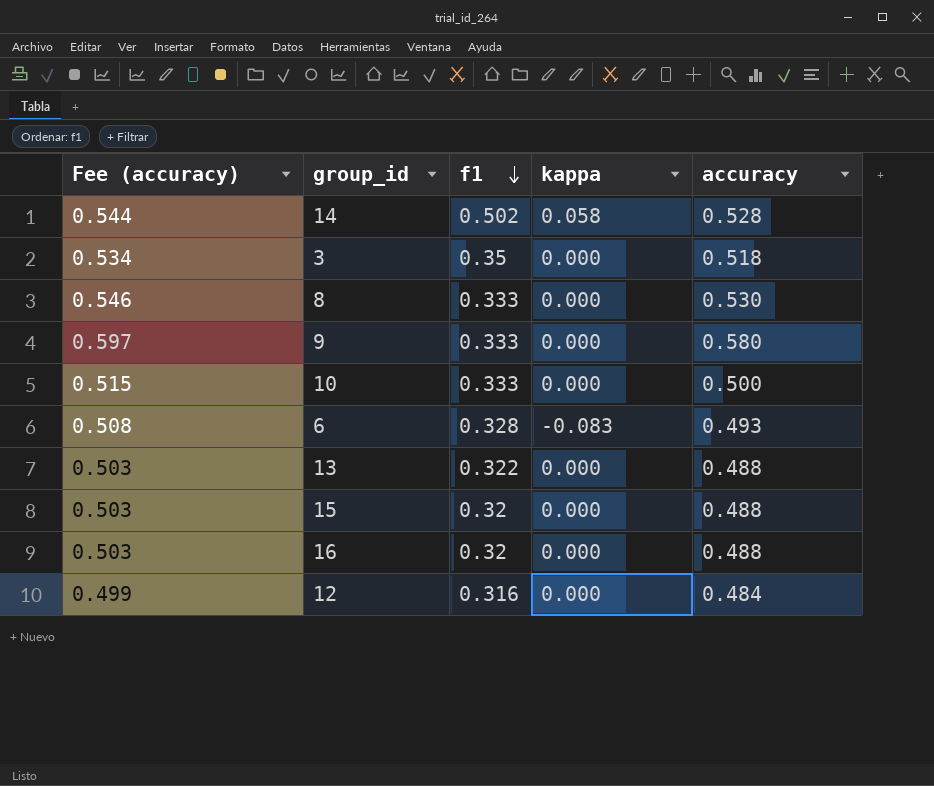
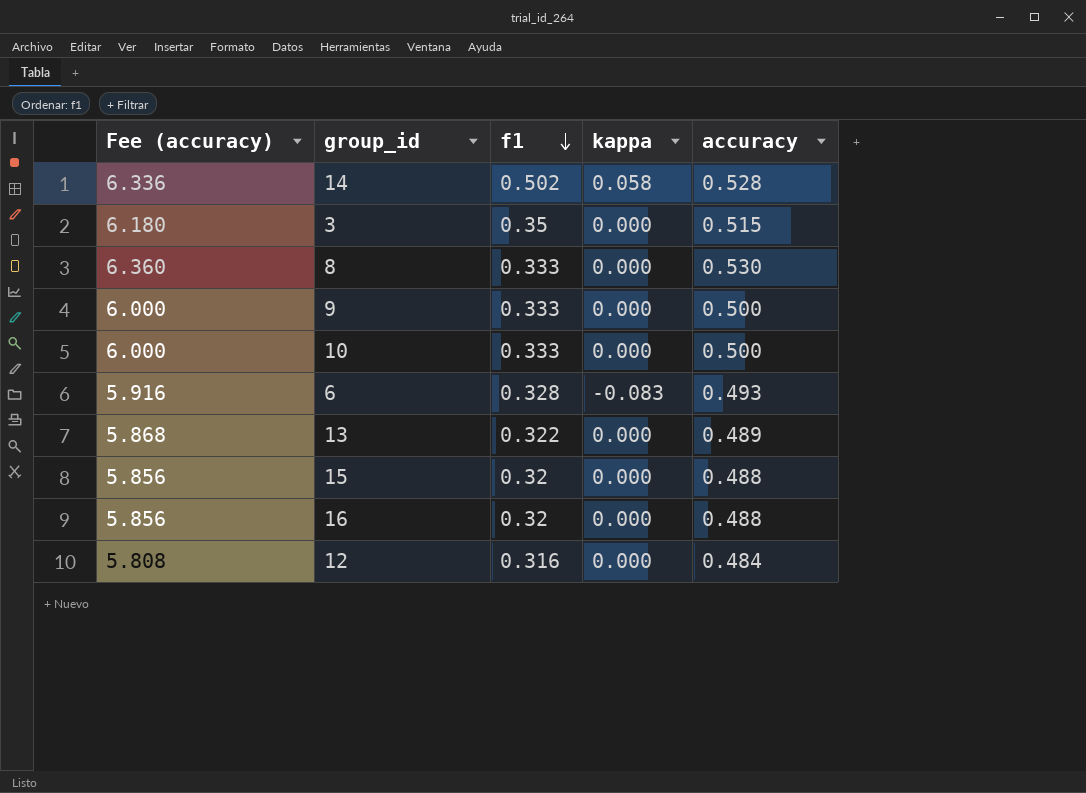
column Fee (accuracy) | formula: [accuracy] * 1.03 -> [accuracy] * 12
3 | accuracy: 0.518 -> 0.515
9 | accuracy: 0.580 -> 0.500
13 | accuracy: 0.488 -> 0.489

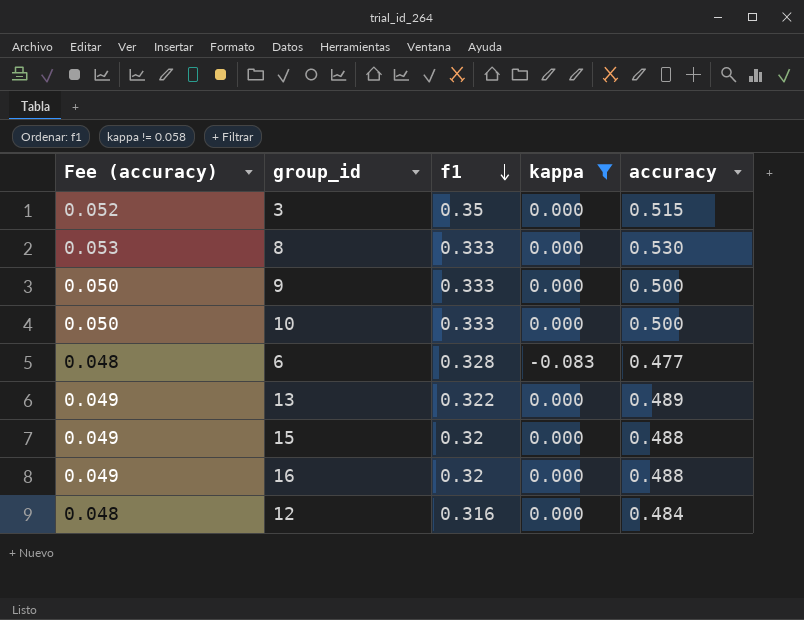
filter: none -> kappa != 0.058
column Fee (accuracy) | formula: [accuracy] * 12 -> [accuracy] * 0.1
6 | accuracy: 0.493 -> 0.477

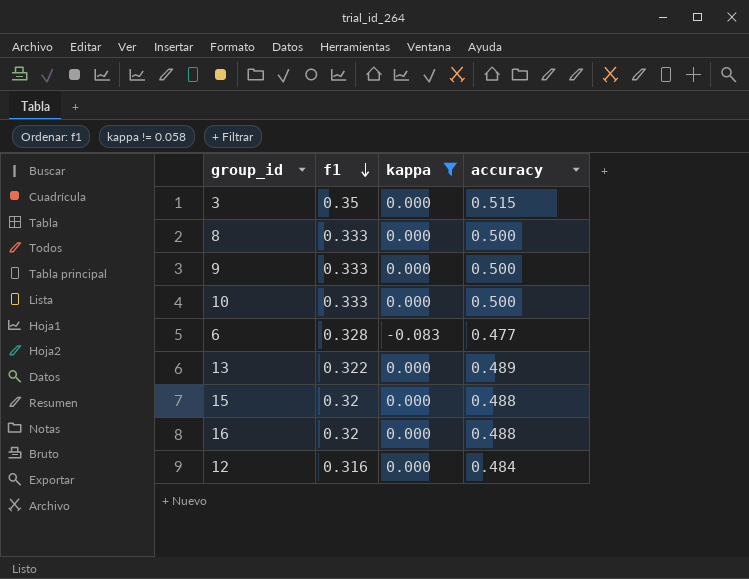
column Fee (accuracy) | formula: [accuracy] * 0.1 -> none
8 | accuracy: 0.530 -> 0.500

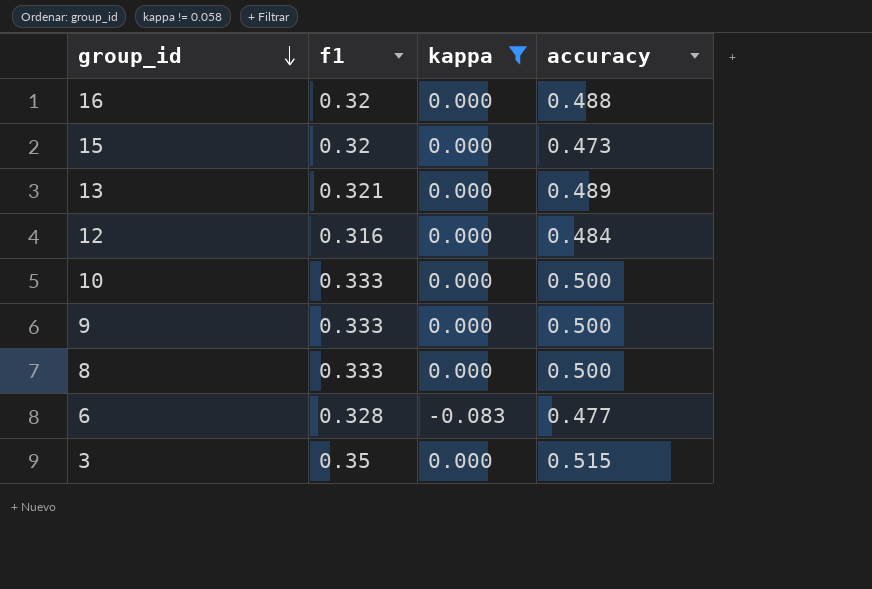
row order: f1 descending -> group_id descending
15 | accuracy: 0.488 -> 0.473
13 | f1: 0.322 -> 0.321

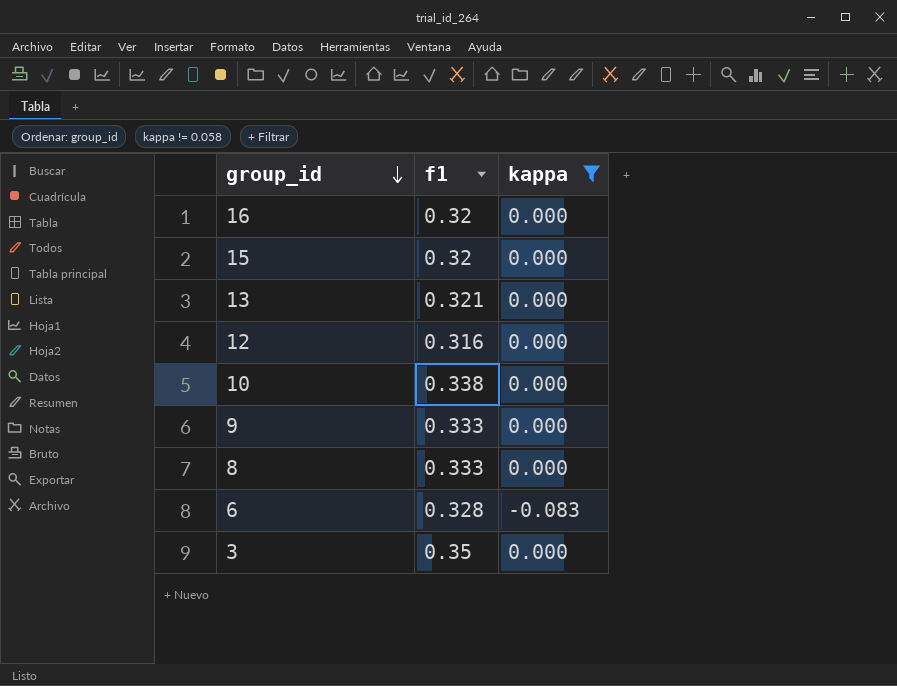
column accuracy | position: 4 -> none
10 | f1: 0.333 -> 0.338

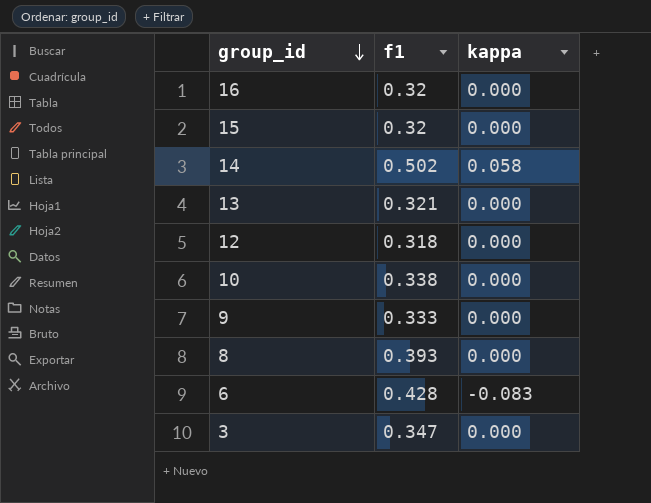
filter: kappa != 0.058 -> none
12 | f1: 0.316 -> 0.318
8 | f1: 0.333 -> 0.393
6 | f1: 0.328 -> 0.428
3 | f1: 0.35 -> 0.347

